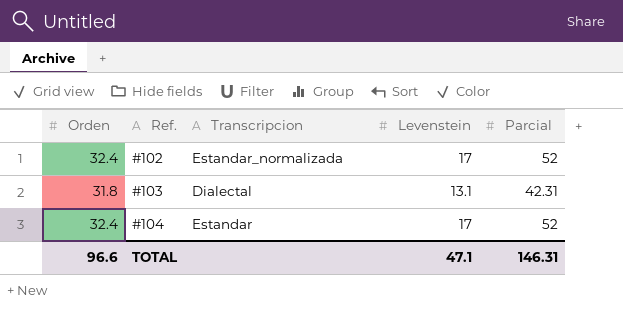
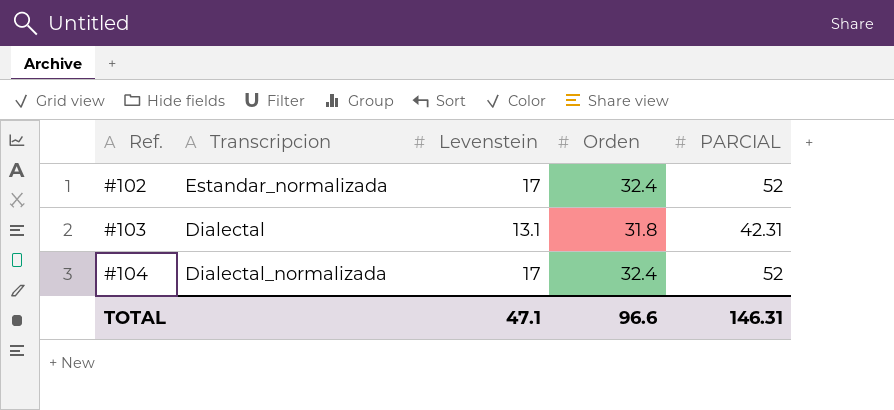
column Orden | position: 1 -> 4
column name: Parcial -> PARCIAL
#104 | Transcripcion: Estandar -> Dialectal_normalizada

